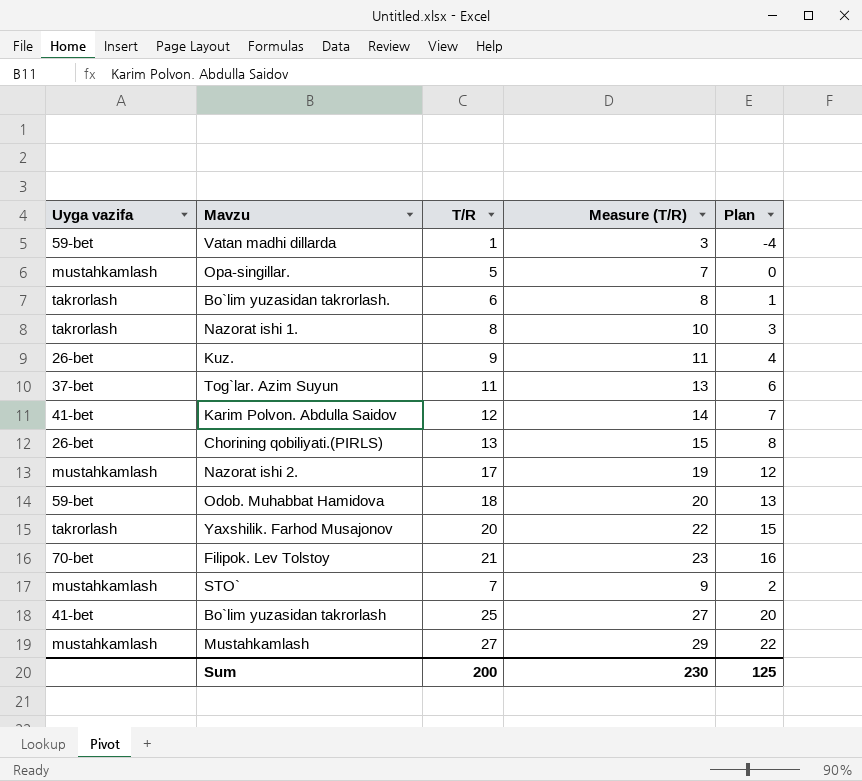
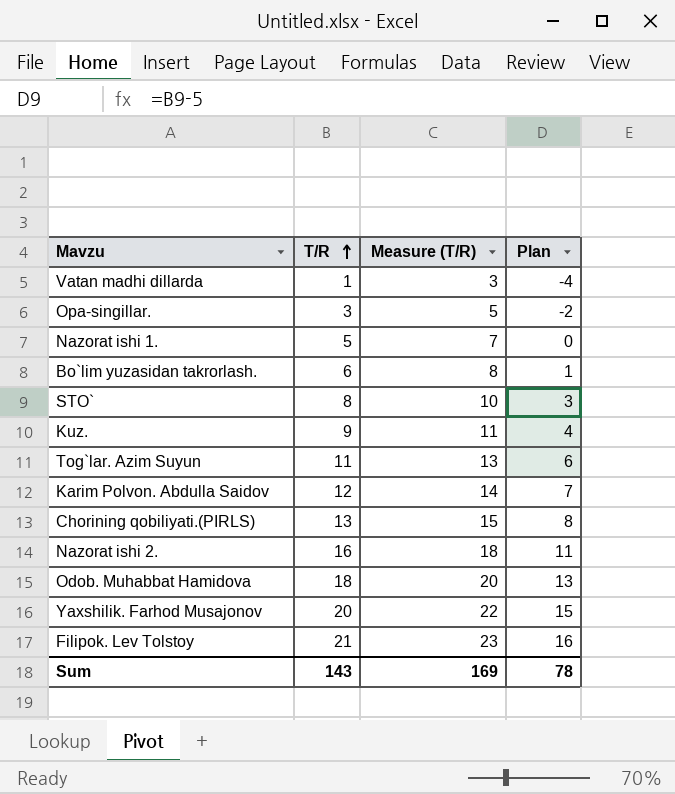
row order: none -> T/R ascending
column Uyga vazifa | position: 1 -> none
row Bo`lim yuzasidan takrorlash: 41-bet | 25 | 27 | 20 -> none
row Mustahkamlash: mustahkamlash | 27 | 29 | 22 -> none
Opa-singillar. | T/R: 5 -> 3
Opa-singillar. | Measure (T/R): 7 -> 5
Opa-singillar. | Plan: 0 -> -2
Nazorat ishi 1. | T/R: 8 -> 5
Nazorat ishi 1. | Measure (T/R): 10 -> 7
Nazorat ishi 1. | Plan: 3 -> 0
STO` | T/R: 7 -> 8
STO` | Measure (T/R): 9 -> 10
STO` | Plan: 2 -> 3
Nazorat ishi 2. | T/R: 17 -> 16
Nazorat ishi 2. | Measure (T/R): 19 -> 18
Nazorat ishi 2. | Plan: 12 -> 11
Sum | T/R: 200 -> 143
Sum | Measure (T/R): 230 -> 169
Sum | Plan: 125 -> 78

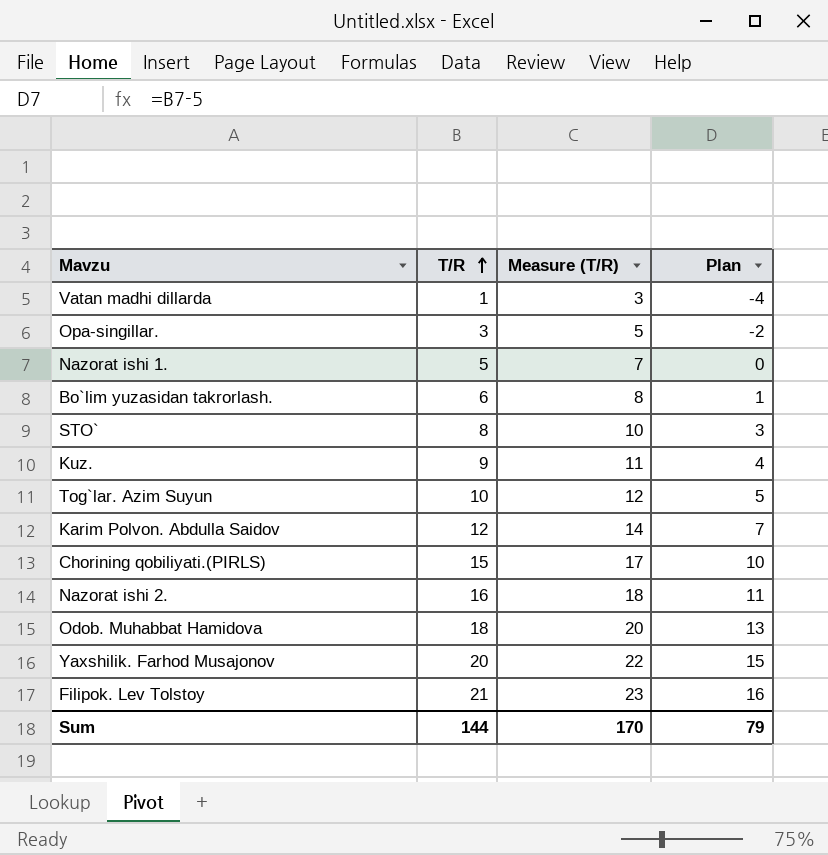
Tog`lar. Azim Suyun | T/R: 11 -> 10
Tog`lar. Azim Suyun | Measure (T/R): 13 -> 12
Tog`lar. Azim Suyun | Plan: 6 -> 5
Chorining qobiliyati.(PIRLS) | T/R: 13 -> 15
Chorining qobiliyati.(PIRLS) | Measure (T/R): 15 -> 17
Chorining qobiliyati.(PIRLS) | Plan: 8 -> 10
Sum | T/R: 143 -> 144
Sum | Measure (T/R): 169 -> 170
Sum | Plan: 78 -> 79

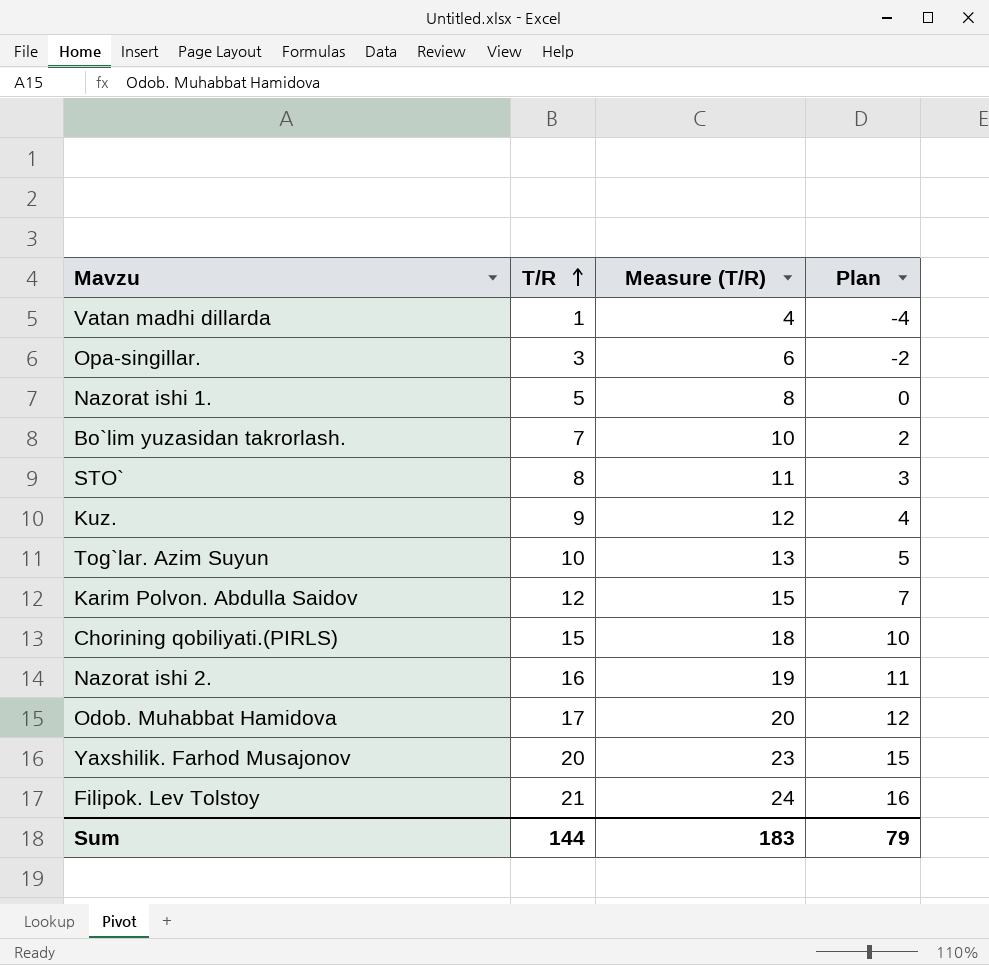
column Measure (T/R) | formula: [T/R] + 2 -> [T/R] + 3
Bo`lim yuzasidan takrorlash. | T/R: 6 -> 7
Bo`lim yuzasidan takrorlash. | Plan: 1 -> 2
Odob. Muhabbat Hamidova | T/R: 18 -> 17
Odob. Muhabbat Hamidova | Plan: 13 -> 12
Sum | Measure (T/R): 170 -> 183

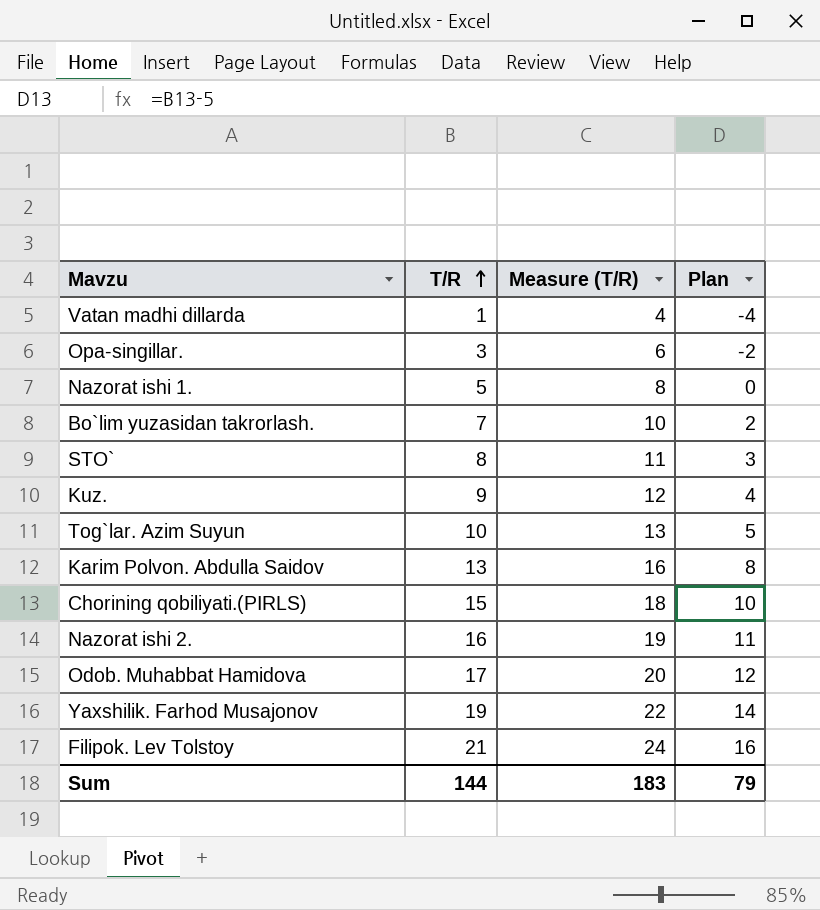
Karim Polvon. Abdulla Saidov | T/R: 12 -> 13
Karim Polvon. Abdulla Saidov | Measure (T/R): 15 -> 16
Karim Polvon. Abdulla Saidov | Plan: 7 -> 8
Yaxshilik. Farhod Musajonov | T/R: 20 -> 19
Yaxshilik. Farhod Musajonov | Measure (T/R): 23 -> 22
Yaxshilik. Farhod Musajonov | Plan: 15 -> 14

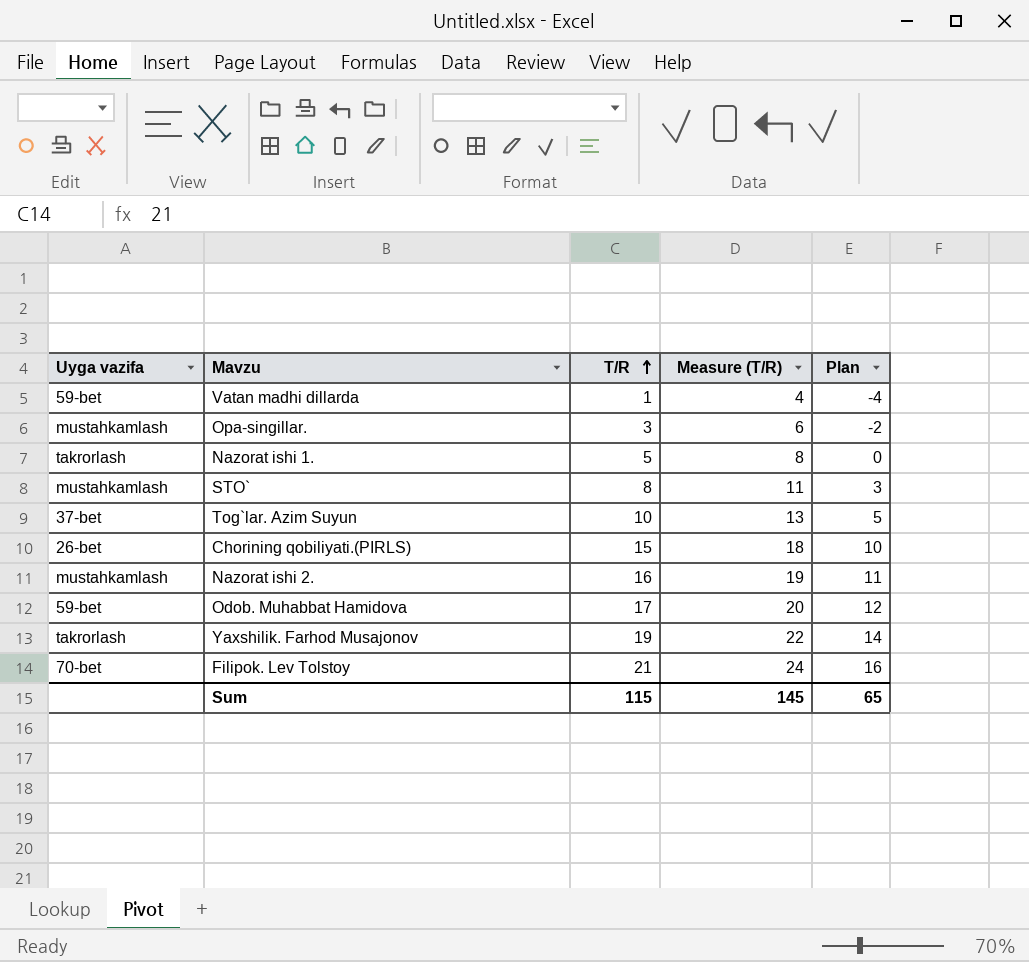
column Uyga vazifa | position: none -> 1
row Bo`lim yuzasidan takrorlash.: 7 | 10 | 2 -> none
row Kuz.: 9 | 12 | 4 -> none
row Karim Polvon. Abdulla Saidov: 13 | 16 | 8 -> none
Sum | T/R: 144 -> 115
Sum | Measure (T/R): 183 -> 145
Sum | Plan: 79 -> 65

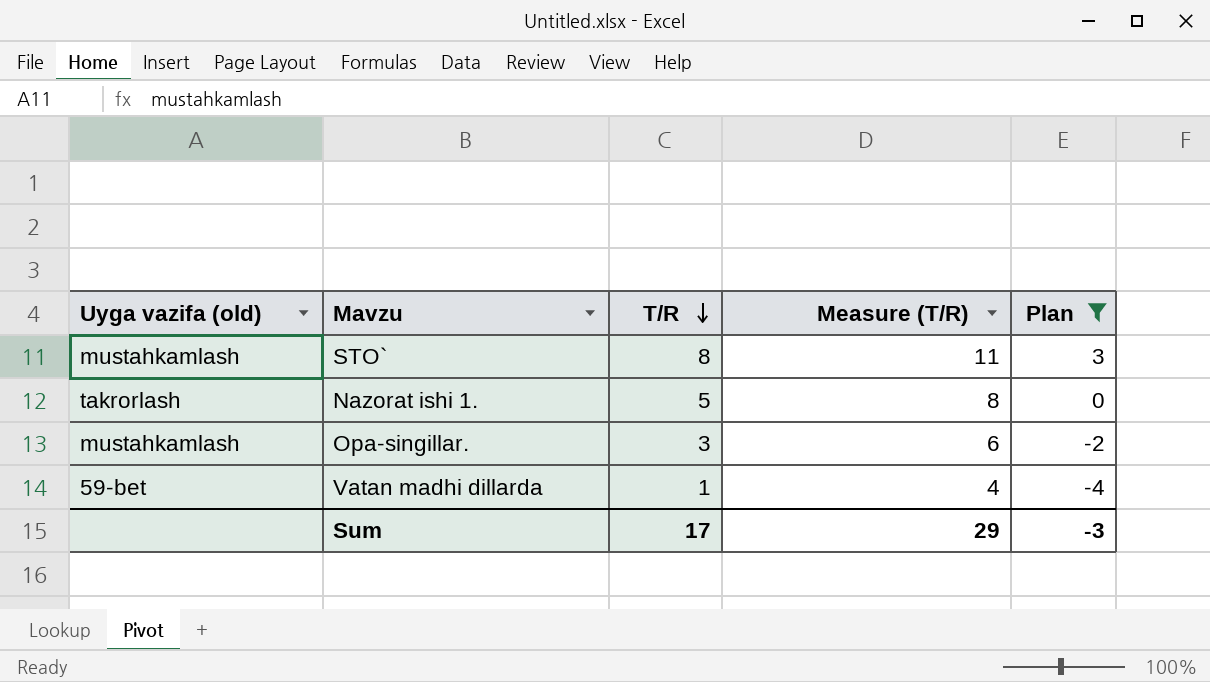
filter: none -> Plan <= 3
row order: T/R ascending -> T/R descending
column name: Uyga vazifa -> Uyga vazifa (old)
Sum | T/R: 115 -> 17
Sum | Measure (T/R): 145 -> 29
Sum | Plan: 65 -> -3

